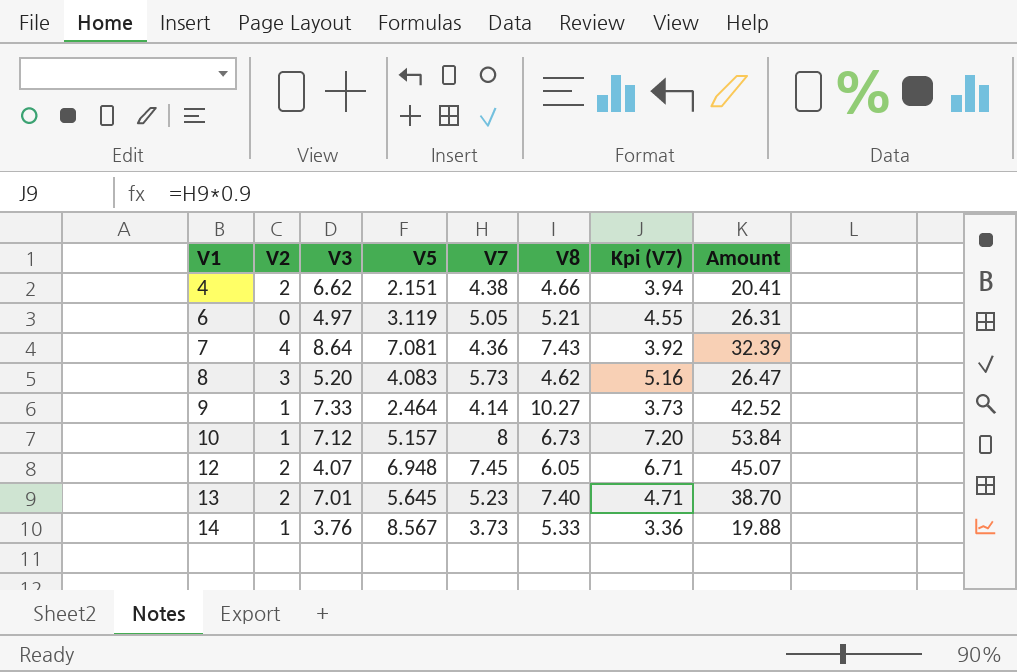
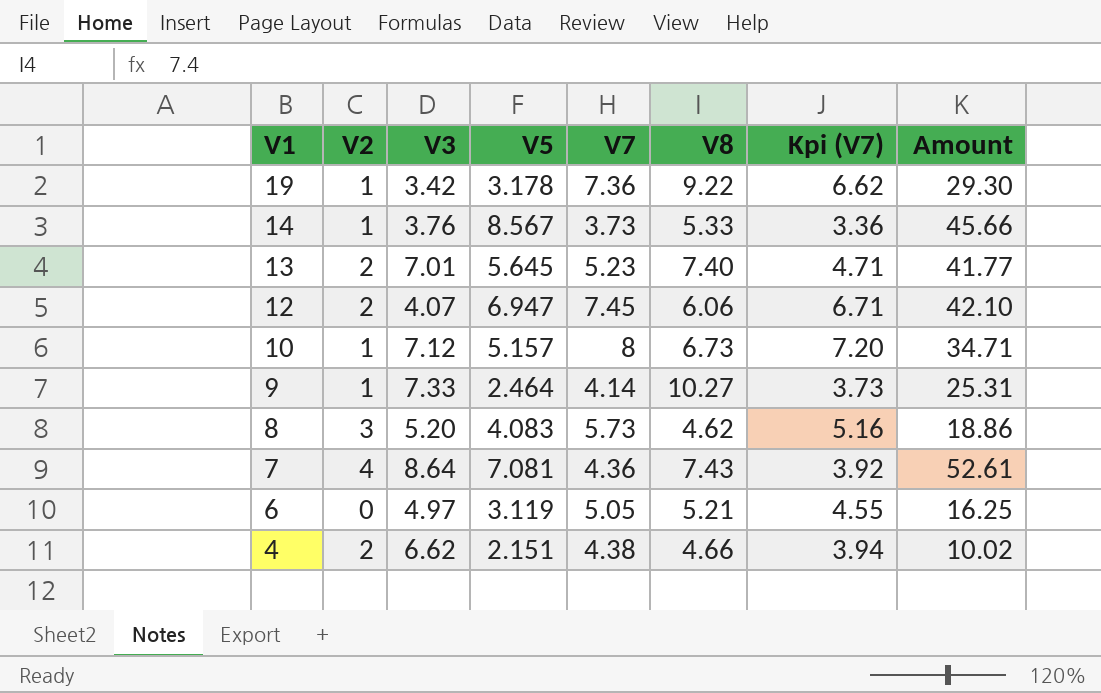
row order: V1 ascending -> V1 descending
column Amount | formula: [V7] * [V8] -> [V5] * [V8]
row 19: none -> 1 | 3.42 | 3.178 | 7.36 | 9.22 | 6.62 | 29.30
12 | V5: 6.948 -> 6.947
12 | V8: 6.05 -> 6.06

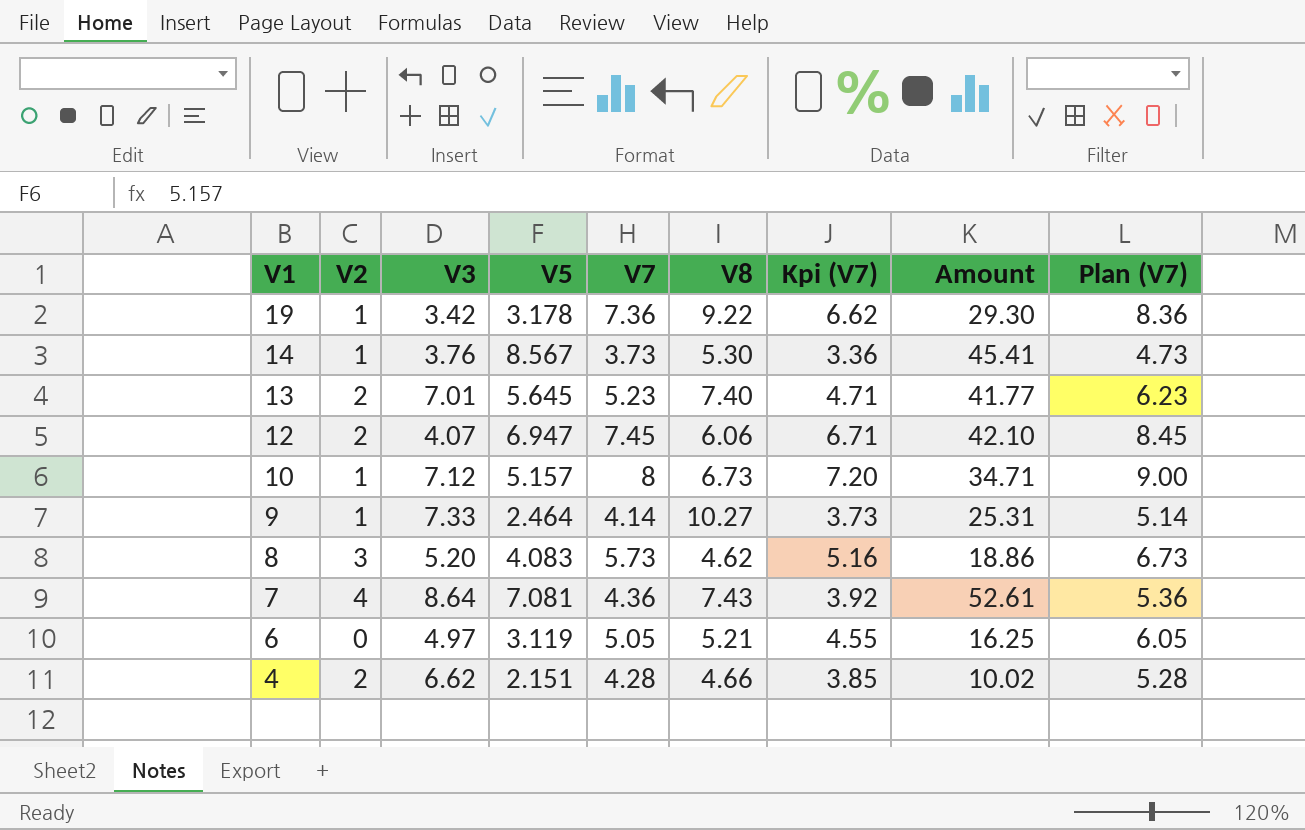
column Plan (V7) | formula: none -> [V7] + 1
14 | V8: 5.33 -> 5.30
14 | Amount: 45.66 -> 45.41
4 | V7: 4.38 -> 4.28
4 | Kpi (V7): 3.94 -> 3.85

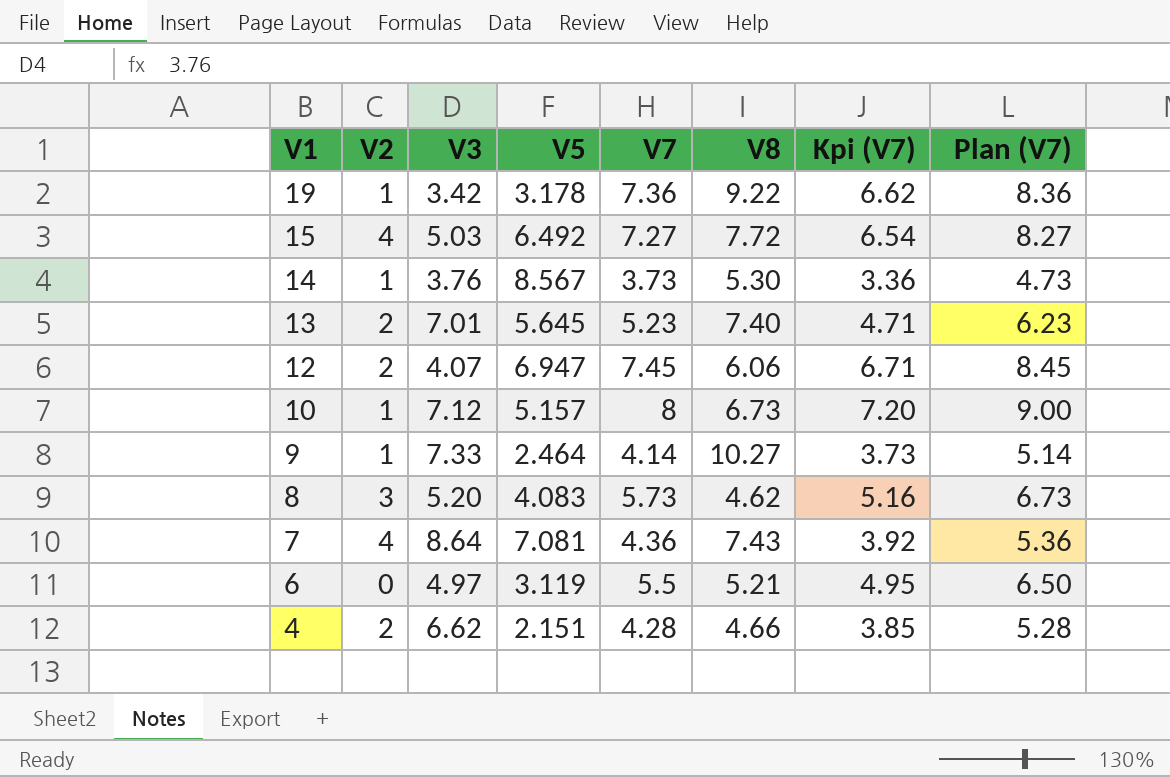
column Amount | formula: [V5] * [V8] -> none
row 15: none -> 4 | 5.03 | 6.492 | 7.27 | 7.72 | 6.54 | 8.27
6 | V7: 5.05 -> 5.5
6 | Kpi (V7): 4.55 -> 4.95
6 | Plan (V7): 6.05 -> 6.50

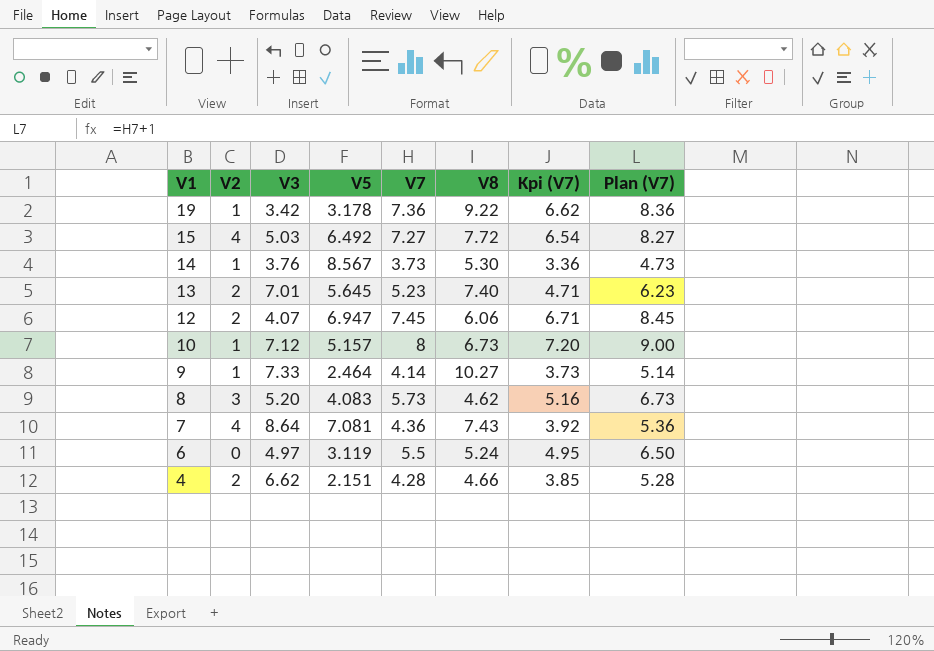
6 | V8: 5.21 -> 5.24

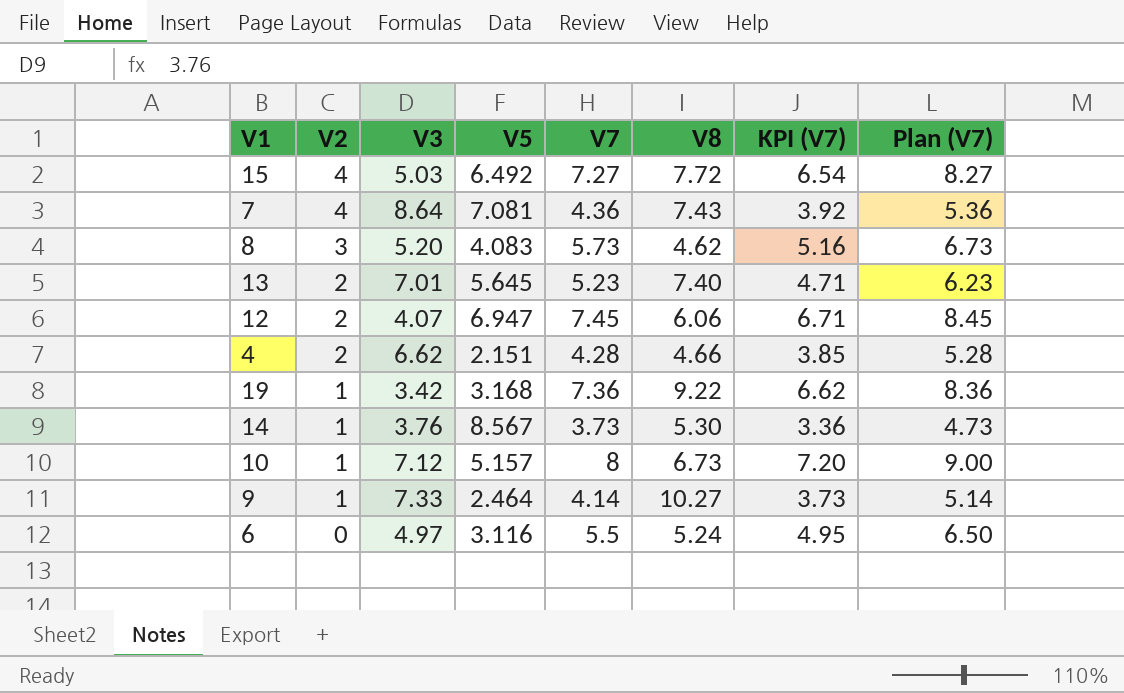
row order: V1 descending -> V2 descending
column name: Kpi (V7) -> KPI (V7)
19 | V5: 3.178 -> 3.168
6 | V5: 3.119 -> 3.116

